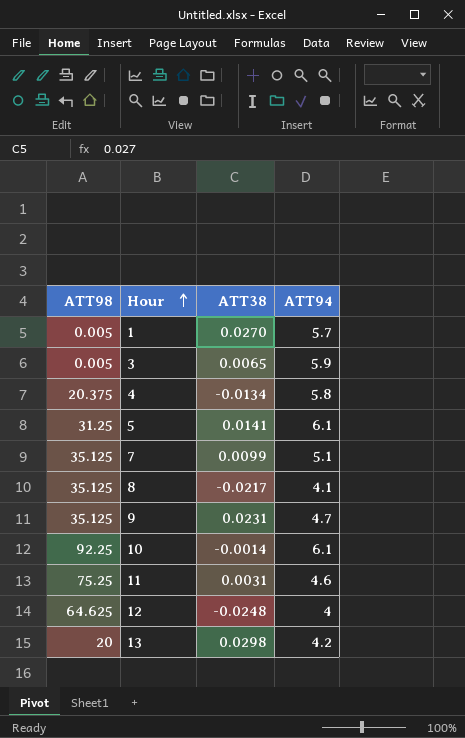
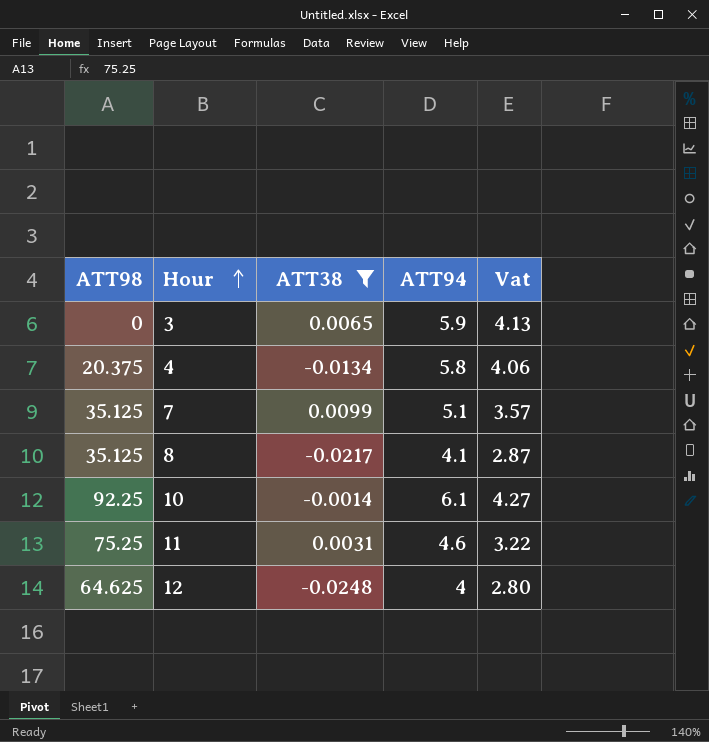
filter: none -> ATT38 <= 0.0099
column Vat | formula: none -> [ATT94] * 0.7
3 | ATT98: 0.005 -> 0

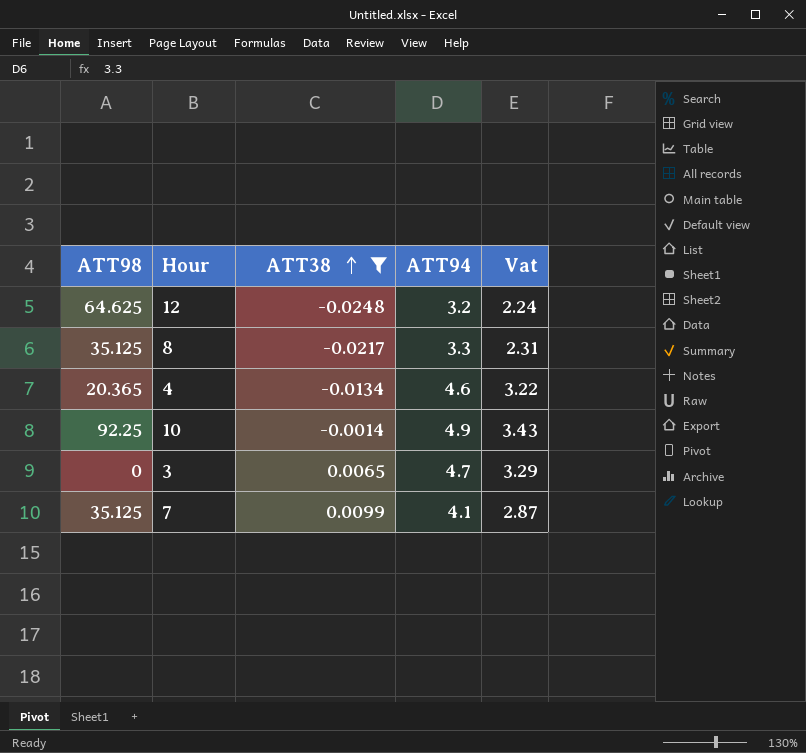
row order: Hour ascending -> ATT38 ascending
row 11: 75.25 | 0.0031 | 4.6 | 3.22 -> none
12 | ATT94: 4 -> 3.2
12 | Vat: 2.80 -> 2.24
8 | ATT94: 4.1 -> 3.3
8 | Vat: 2.87 -> 2.31
4 | ATT98: 20.375 -> 20.365
4 | ATT94: 5.8 -> 4.6
4 | Vat: 4.06 -> 3.22
10 | ATT94: 6.1 -> 4.9
10 | Vat: 4.27 -> 3.43
3 | ATT94: 5.9 -> 4.7
3 | Vat: 4.13 -> 3.29
7 | ATT94: 5.1 -> 4.1
7 | Vat: 3.57 -> 2.87

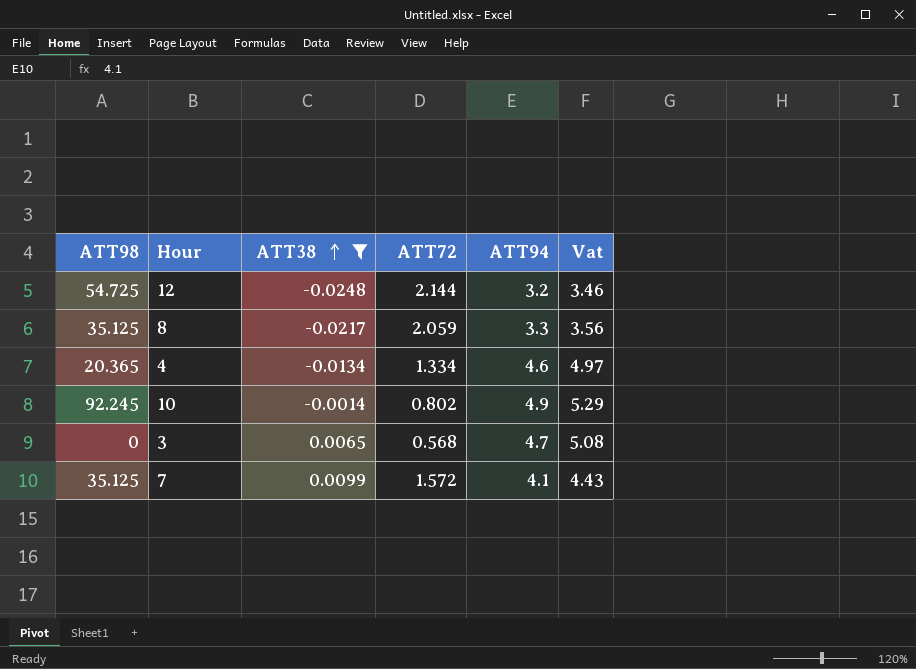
column ATT72 | position: none -> 4
column Vat | formula: [ATT94] * 0.7 -> [ATT94] * 1.08
12 | ATT98: 64.625 -> 54.725
10 | ATT98: 92.25 -> 92.245

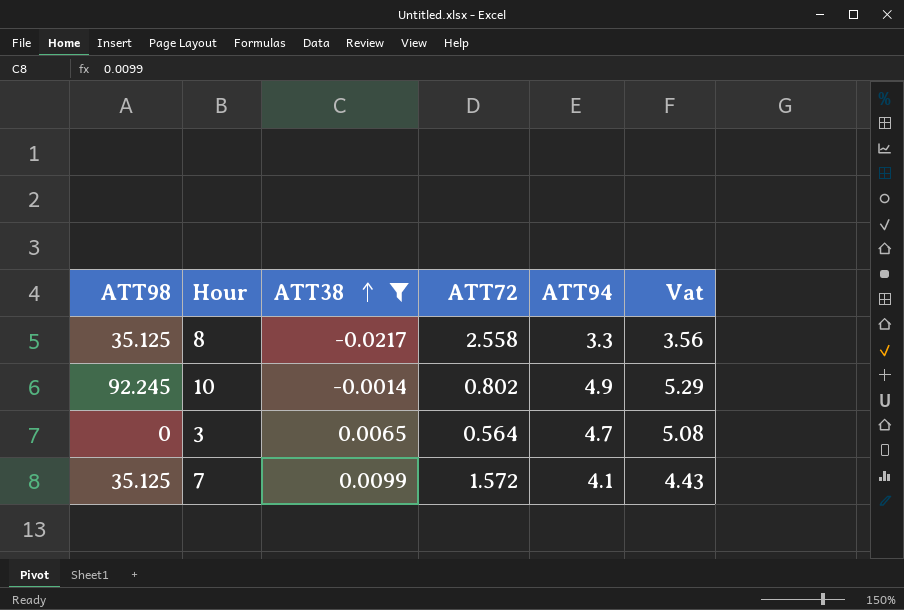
row 12: 54.725 | -0.0248 | 2.144 | 3.2 | 3.46 -> none
row 4: 20.365 | -0.0134 | 1.334 | 4.6 | 4.97 -> none
8 | ATT72: 2.059 -> 2.558
3 | ATT72: 0.568 -> 0.564

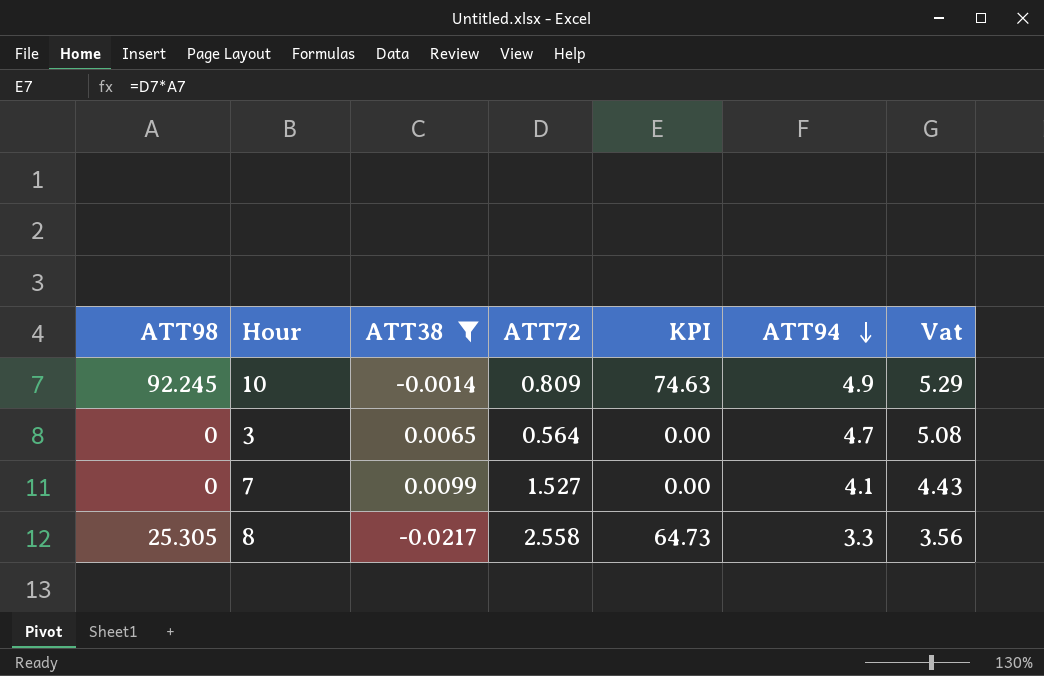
row order: ATT38 ascending -> ATT94 descending
column KPI | formula: none -> [ATT98] * [ATT72]
10 | ATT72: 0.802 -> 0.809
7 | ATT98: 35.125 -> 0
7 | ATT72: 1.572 -> 1.527
8 | ATT98: 35.125 -> 25.305

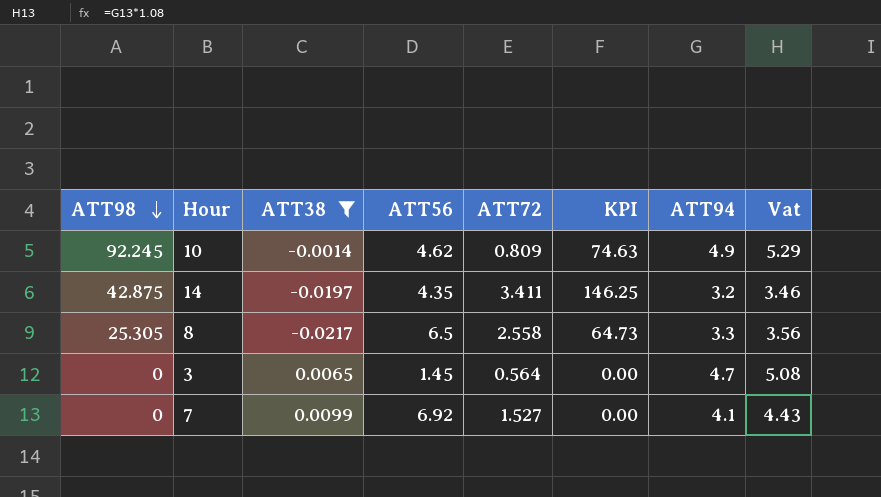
row order: ATT94 descending -> ATT98 descending
column ATT56 | position: none -> 4
row 14: none -> 42.875 | -0.0197 | 4.35 | 3.411 | 146.25 | 3.2 | 3.46

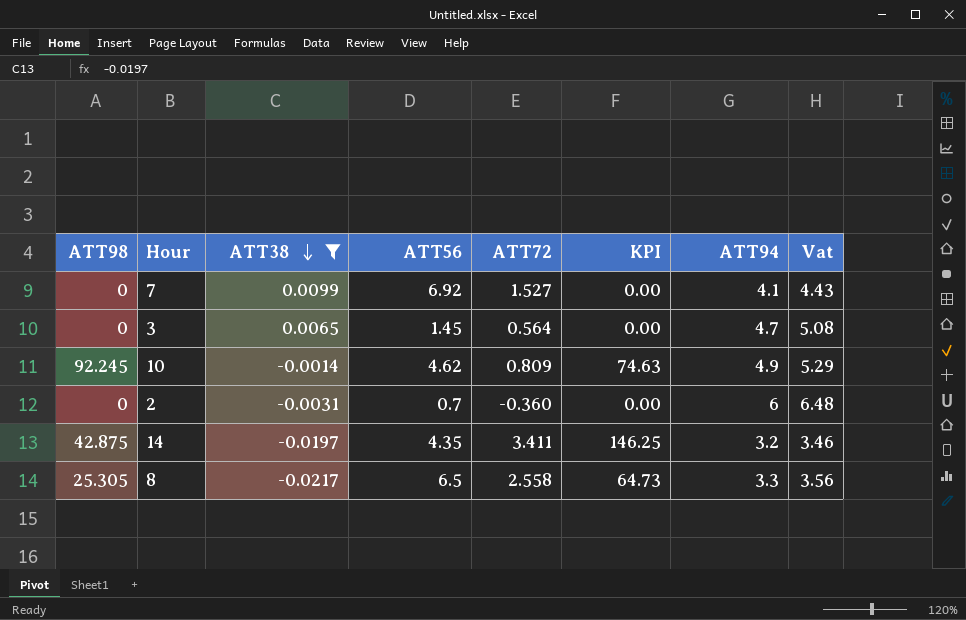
row order: ATT98 descending -> ATT38 descending
row 2: none -> 0 | -0.0031 | 0.7 | -0.360 | 0.00 | 6 | 6.48

